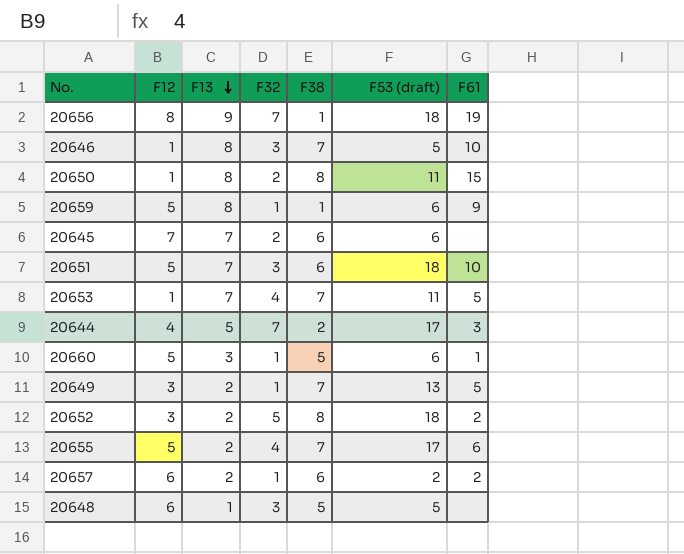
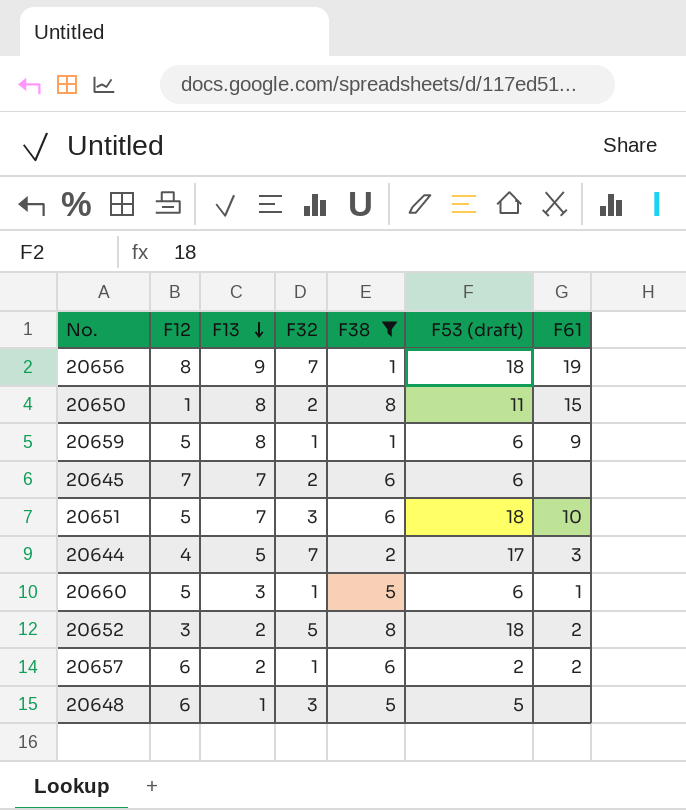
filter: none -> F38 != 7

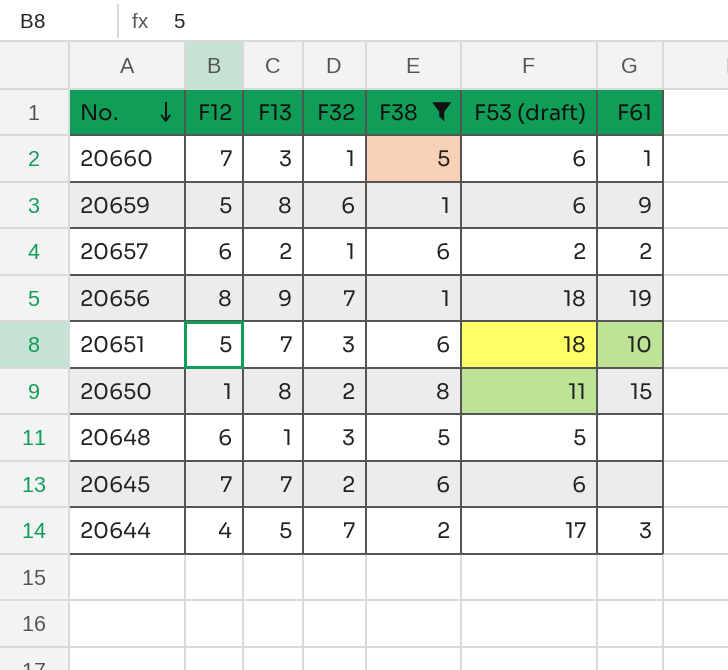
row order: F13 descending -> No. descending
row 20652: 3 | 2 | 5 | 8 | 18 | 2 -> none
20660 | F12: 5 -> 7
20659 | F32: 1 -> 6

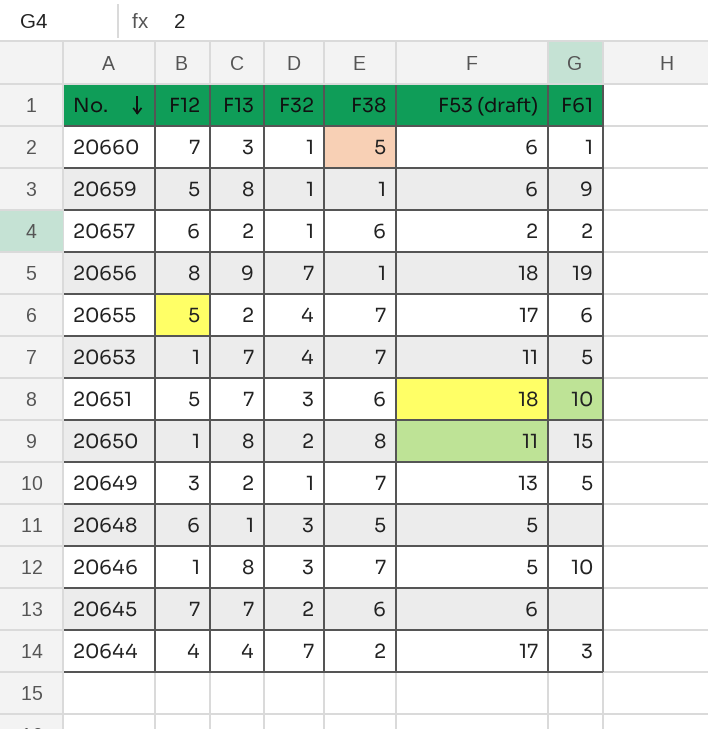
filter: F38 != 7 -> none
20659 | F32: 6 -> 1
20644 | F13: 5 -> 4

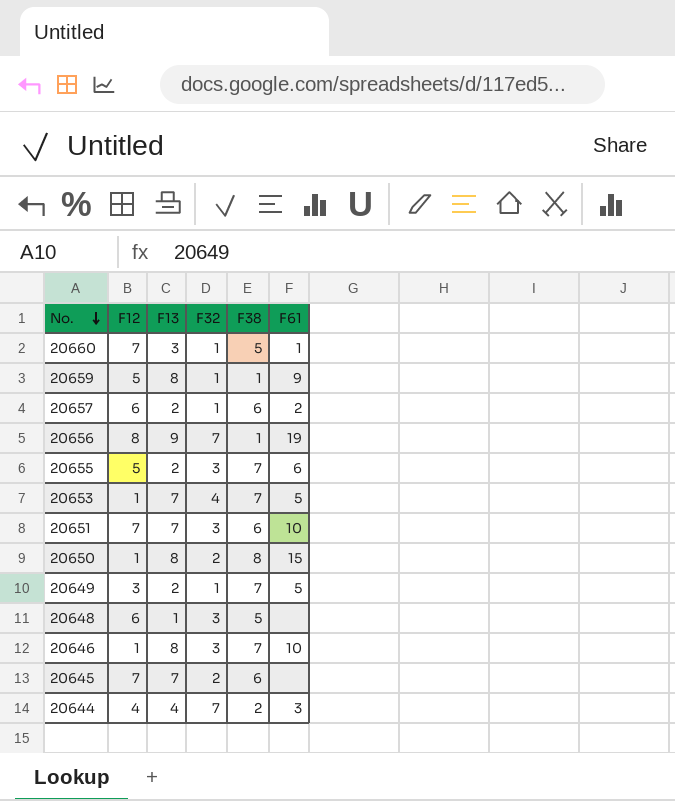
column F53 (draft) | position: 6 -> none
20655 | F32: 4 -> 3
20651 | F12: 5 -> 7

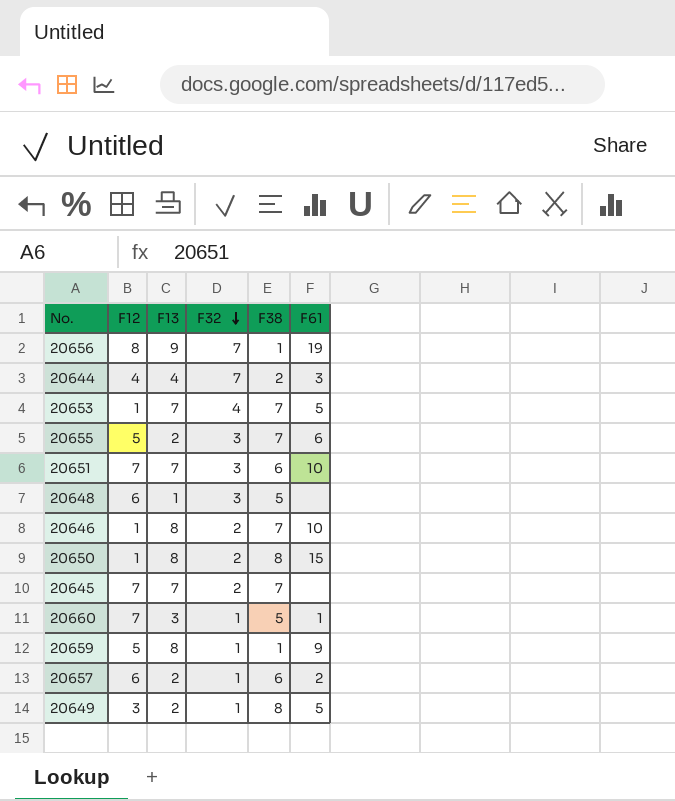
row order: No. descending -> F32 descending
20646 | F32: 3 -> 2
20645 | F38: 6 -> 7
20649 | F38: 7 -> 8

